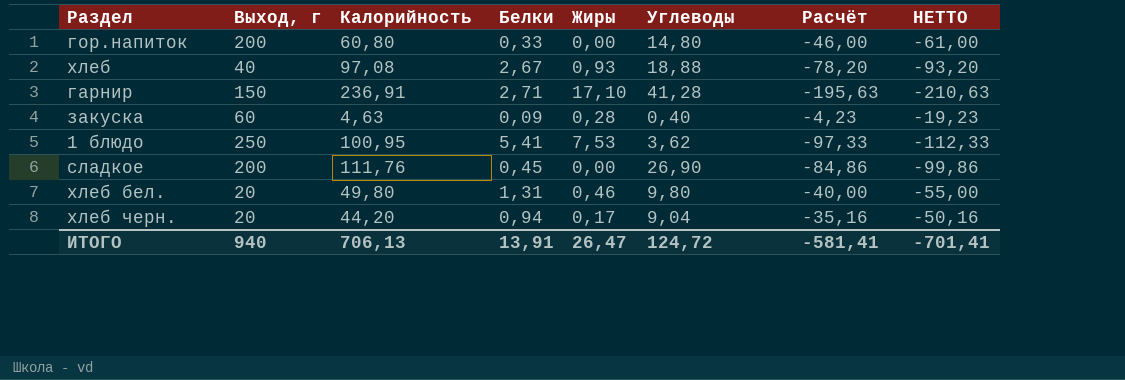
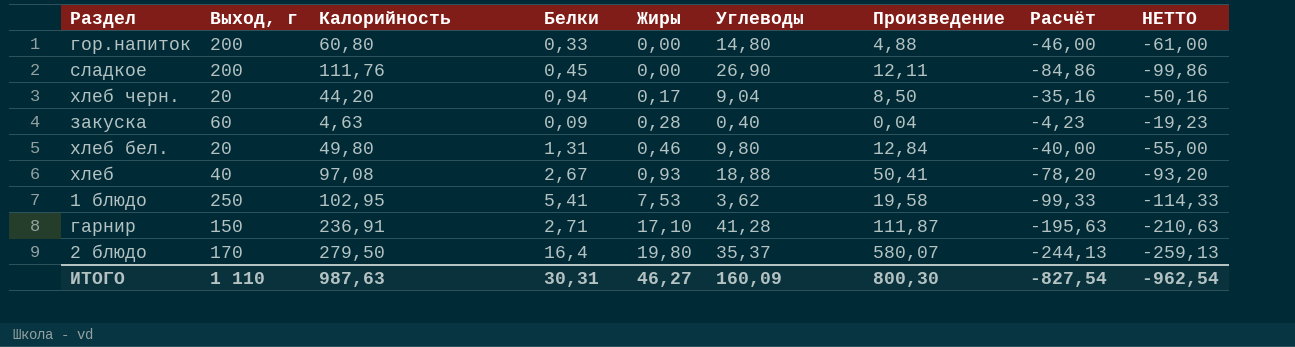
row order: none -> Жиры ascending
column Произведение | formula: none -> [Белки] * [Углеводы]
1 блюдо | Калорийность: 100,95 -> 102,95
1 блюдо | Расчёт: -97,33 -> -99,33
1 блюдо | НЕТТО: -112,33 -> -114,33
row 2 блюдо: none -> 170 | 279,50 | 16,4 | 19,80 | 35,37 | 580,07 | -244,13 | -259,13
ИТОГО | Выход, г: 940 -> 1 110
ИТОГО | Калорийность: 706,13 -> 987,63
ИТОГО | Белки: 13,91 -> 30,31
ИТОГО | Жиры: 26,47 -> 46,27
ИТОГО | Углеводы: 124,72 -> 160,09
ИТОГО | Расчёт: -581,41 -> -827,54
ИТОГО | НЕТТО: -701,41 -> -962,54

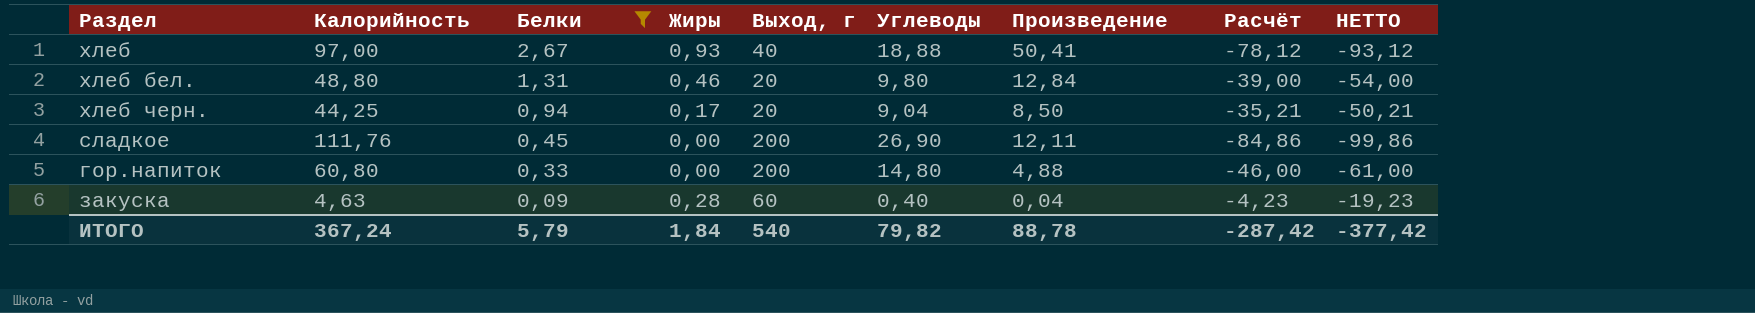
filter: none -> Белки <= 2,67
row order: Жиры ascending -> Белки descending
column Выход, г | position: 2 -> 5
хлеб | Калорийность: 97,08 -> 97,00
хлеб | Расчёт: -78,20 -> -78,12
хлеб | НЕТТО: -93,20 -> -93,12
хлеб бел. | Калорийность: 49,80 -> 48,80
хлеб бел. | Расчёт: -40,00 -> -39,00
хлеб бел. | НЕТТО: -55,00 -> -54,00
хлеб черн. | Калорийность: 44,20 -> 44,25
хлеб черн. | Расчёт: -35,16 -> -35,21
хлеб черн. | НЕТТО: -50,16 -> -50,21
ИТОГО | Калорийность: 987,63 -> 367,24
ИТОГО | Белки: 30,31 -> 5,79
ИТОГО | Жиры: 46,27 -> 1,84
ИТОГО | Выход, г: 1 110 -> 540
ИТОГО | Углеводы: 160,09 -> 79,82
ИТОГО | Произведение: 800,30 -> 88,78
ИТОГО | Расчёт: -827,54 -> -287,42
ИТОГО | НЕТТО: -962,54 -> -377,42

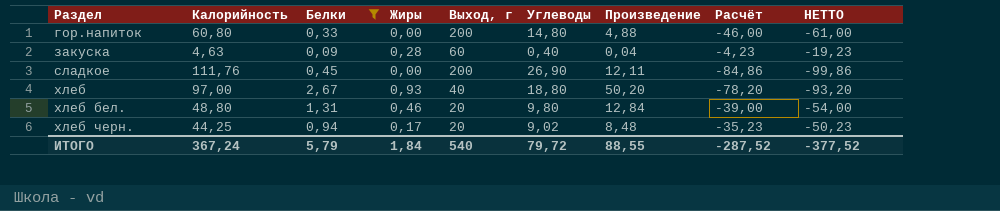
row order: Белки descending -> Раздел ascending
хлеб | Углеводы: 18,88 -> 18,80
хлеб | Произведение: 50,41 -> 50,20
хлеб | Расчёт: -78,12 -> -78,20
хлеб | НЕТТО: -93,12 -> -93,20
хлеб черн. | Углеводы: 9,04 -> 9,02
хлеб черн. | Произведение: 8,50 -> 8,48
хлеб черн. | Расчёт: -35,21 -> -35,23
хлеб черн. | НЕТТО: -50,21 -> -50,23
ИТОГО | Углеводы: 79,82 -> 79,72
ИТОГО | Произведение: 88,78 -> 88,55
ИТОГО | Расчёт: -287,42 -> -287,52
ИТОГО | НЕТТО: -377,42 -> -377,52

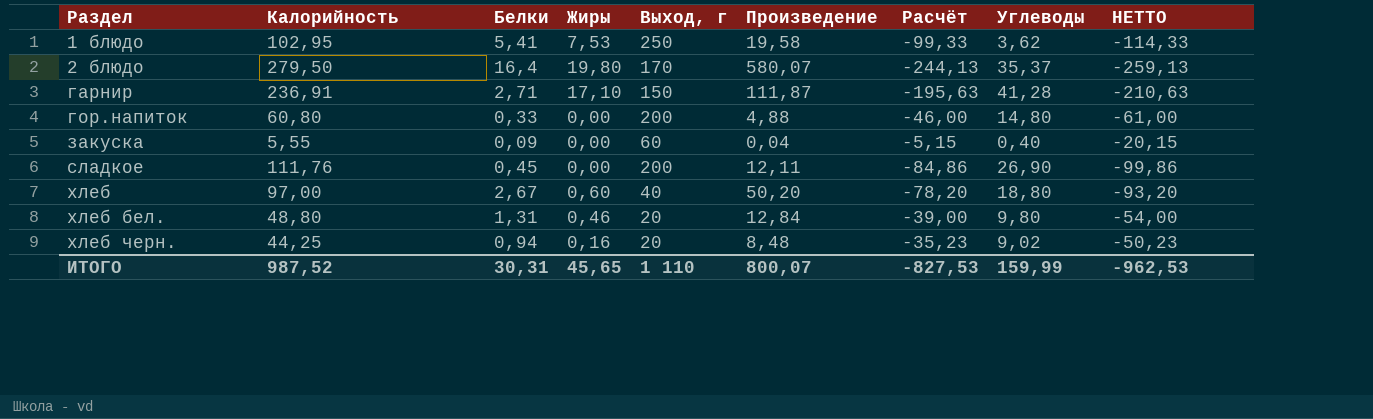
filter: Белки <= 2,67 -> none
column Углеводы | position: 6 -> 8
закуска | Калорийность: 4,63 -> 5,55
закуска | Жиры: 0,28 -> 0,00
закуска | Расчёт: -4,23 -> -5,15
закуска | НЕТТО: -19,23 -> -20,15
хлеб | Жиры: 0,93 -> 0,60
хлеб черн. | Жиры: 0,17 -> 0,16
ИТОГО | Калорийность: 367,24 -> 987,52
ИТОГО | Белки: 5,79 -> 30,31
ИТОГО | Жиры: 1,84 -> 45,65
ИТОГО | Выход, г: 540 -> 1 110
ИТОГО | Произведение: 88,55 -> 800,07
ИТОГО | Расчёт: -287,52 -> -827,53
ИТОГО | Углеводы: 79,72 -> 159,99
ИТОГО | НЕТТО: -377,52 -> -962,53

